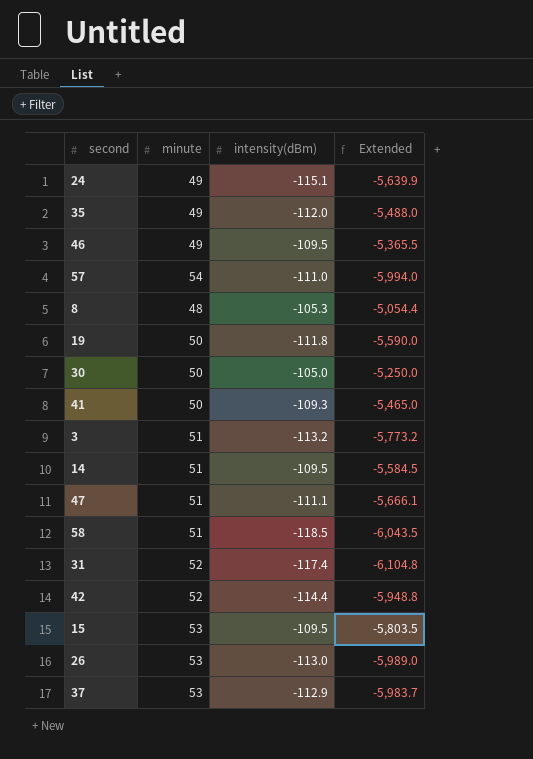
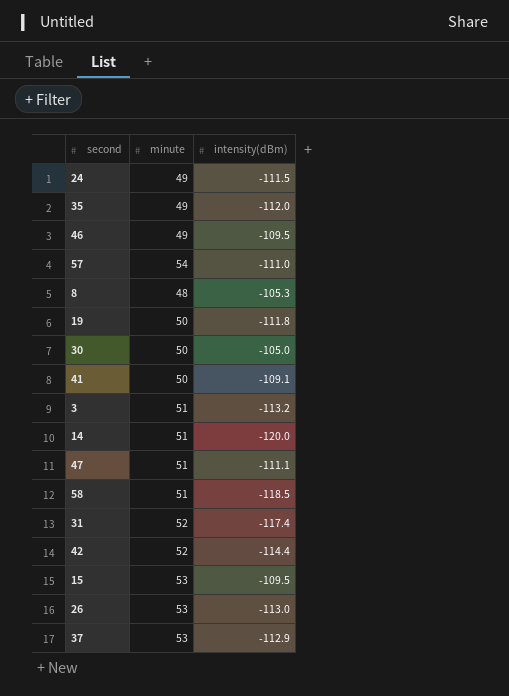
column Extended | formula: [minute] * [intensity(dBm)] -> none
24 | intensity(dBm): -115.1 -> -111.5
41 | intensity(dBm): -109.3 -> -109.1
14 | intensity(dBm): -109.5 -> -120.0

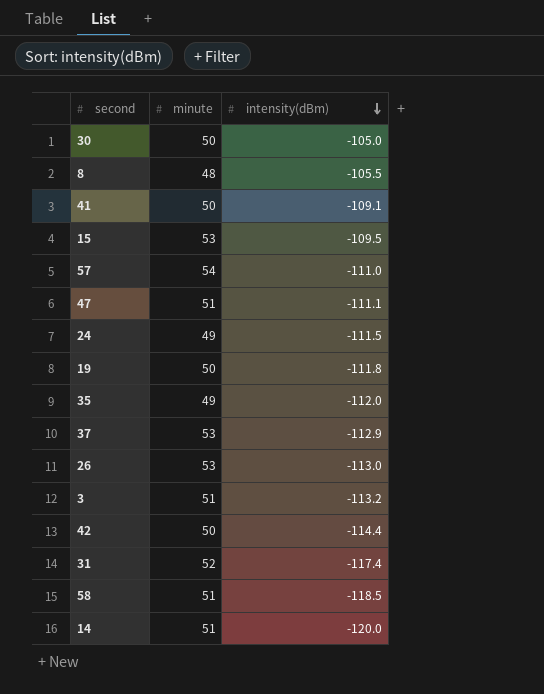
row order: none -> intensity(dBm) descending
row 46: 49 | -109.5 -> none
8 | intensity(dBm): -105.3 -> -105.5
42 | minute: 52 -> 50

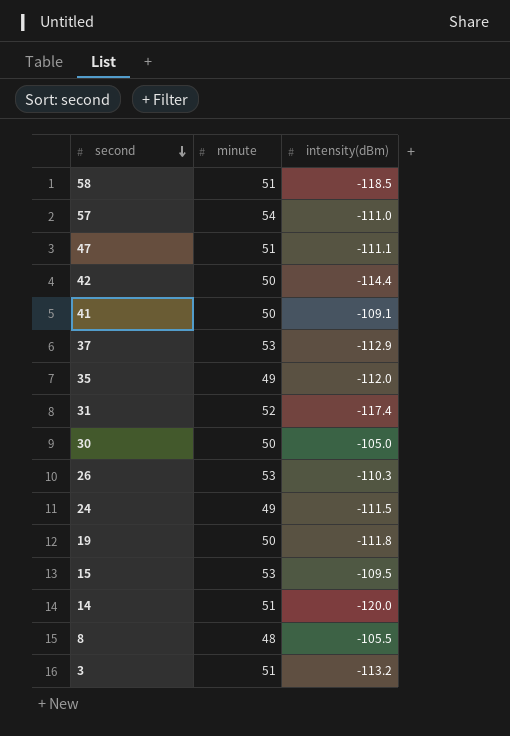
row order: intensity(dBm) descending -> second descending
26 | intensity(dBm): -113.0 -> -110.3

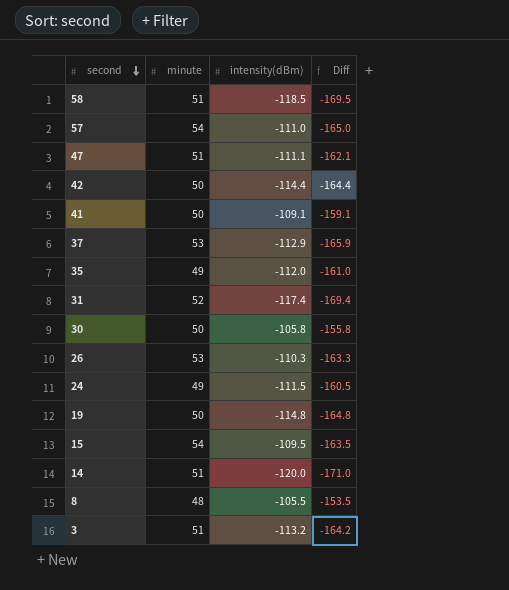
column Diff | formula: none -> [intensity(dBm)] - [minute]
30 | intensity(dBm): -105.0 -> -105.8
19 | intensity(dBm): -111.8 -> -114.8
15 | minute: 53 -> 54

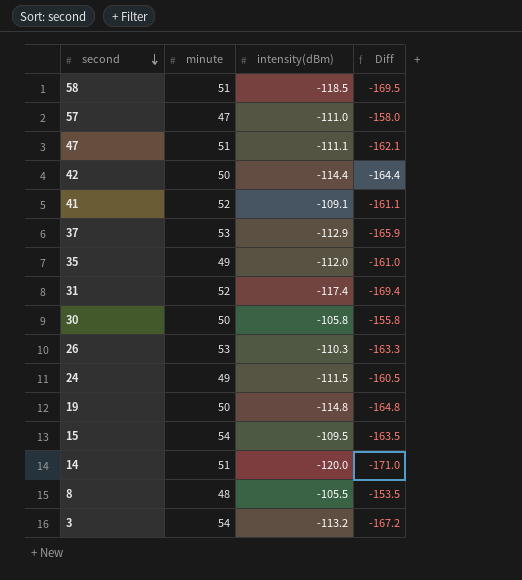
57 | minute: 54 -> 47
57 | Diff: -165.0 -> -158.0
41 | minute: 50 -> 52
41 | Diff: -159.1 -> -161.1
3 | minute: 51 -> 54
3 | Diff: -164.2 -> -167.2

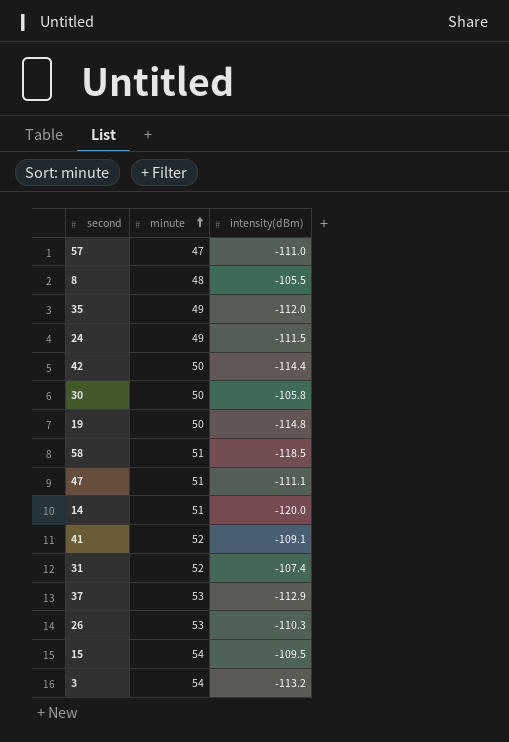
row order: second descending -> minute ascending
column Diff | formula: [intensity(dBm)] - [minute] -> none
31 | intensity(dBm): -117.4 -> -107.4

